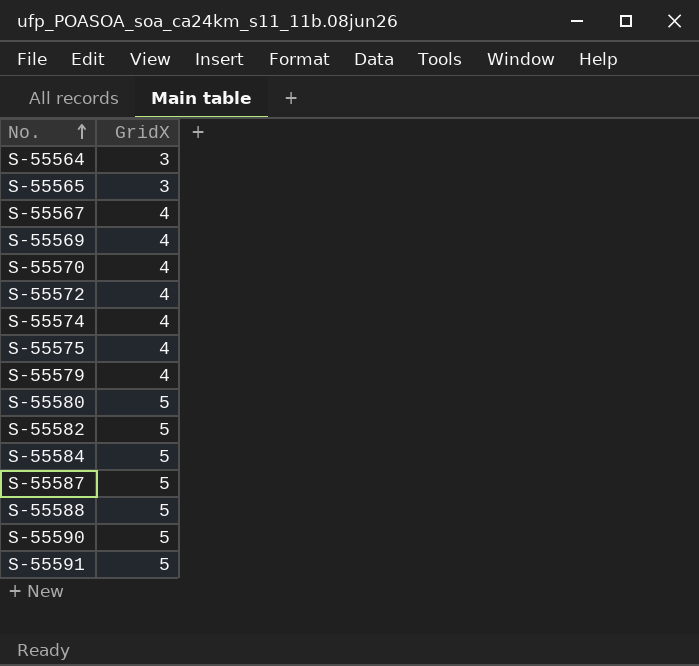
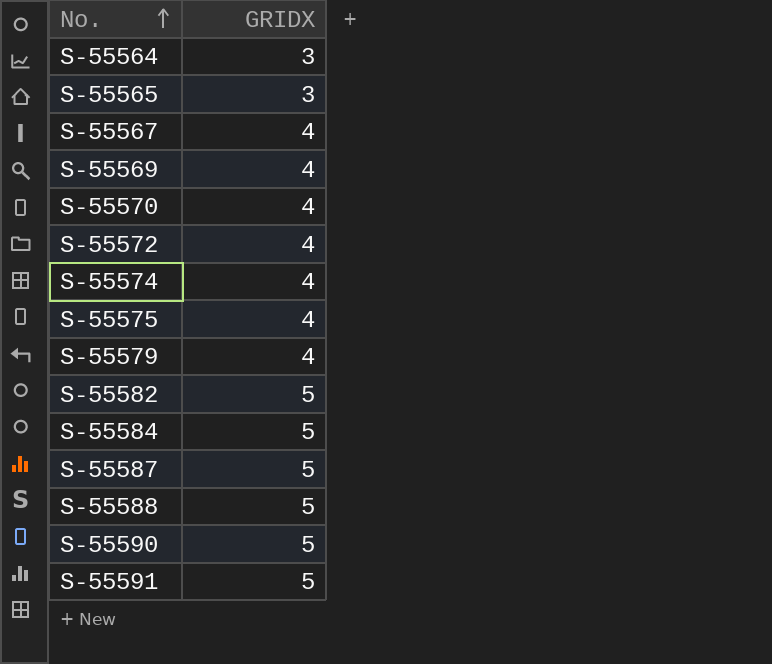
column name: GridX -> GRIDX
row S-55580: 5 -> none

